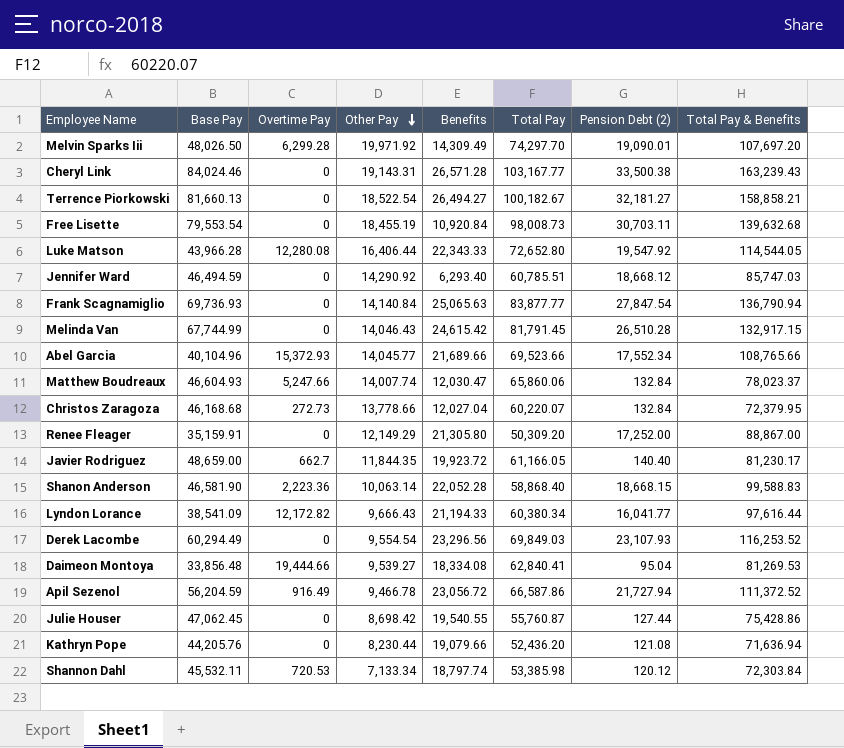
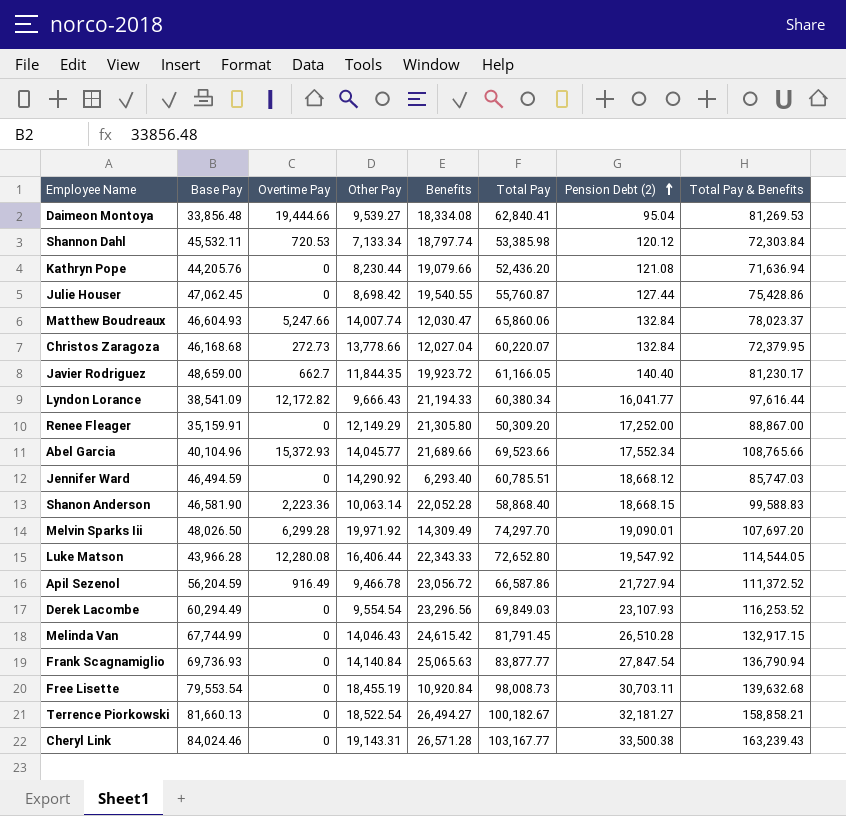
row order: Other Pay descending -> Pension Debt (2) ascending

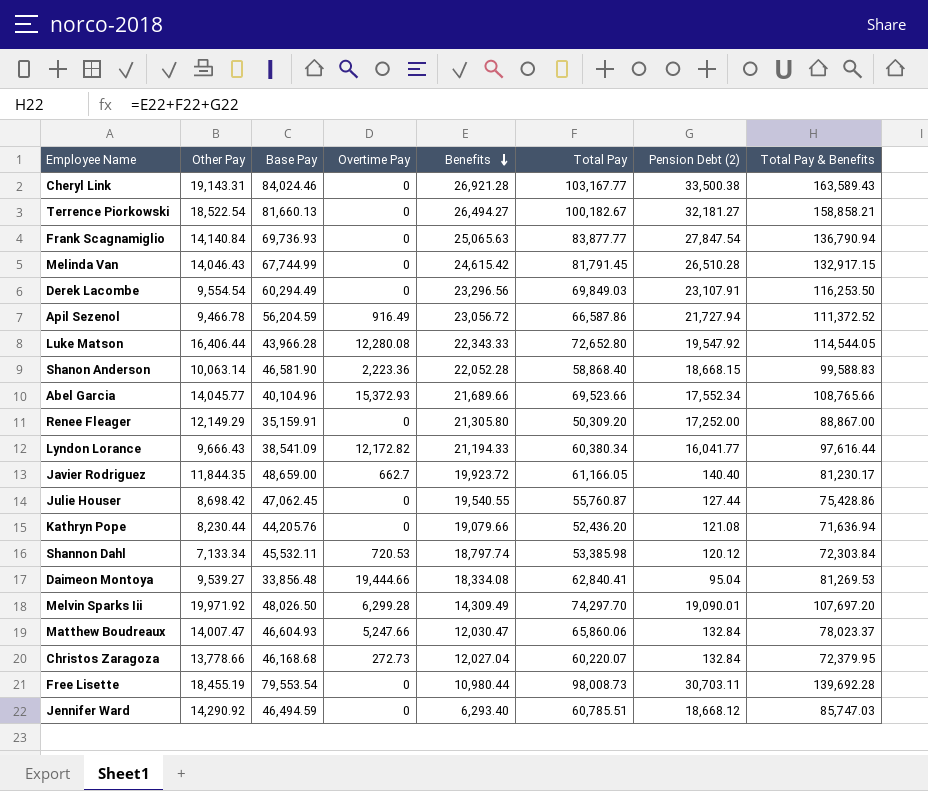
row order: Pension Debt (2) ascending -> Benefits descending
column Other Pay | position: 4 -> 2
Cheryl Link | Benefits: 26,571.28 -> 26,921.28
Cheryl Link | Total Pay & Benefits: 163,239.43 -> 163,589.43
Derek Lacombe | Pension Debt (2): 23,107.93 -> 23,107.91
Derek Lacombe | Total Pay & Benefits: 116,253.52 -> 116,253.50
Matthew Boudreaux | Other Pay: 14,007.74 -> 14,007.47
Free Lisette | Benefits: 10,920.84 -> 10,980.44
Free Lisette | Total Pay & Benefits: 139,632.68 -> 139,692.28

